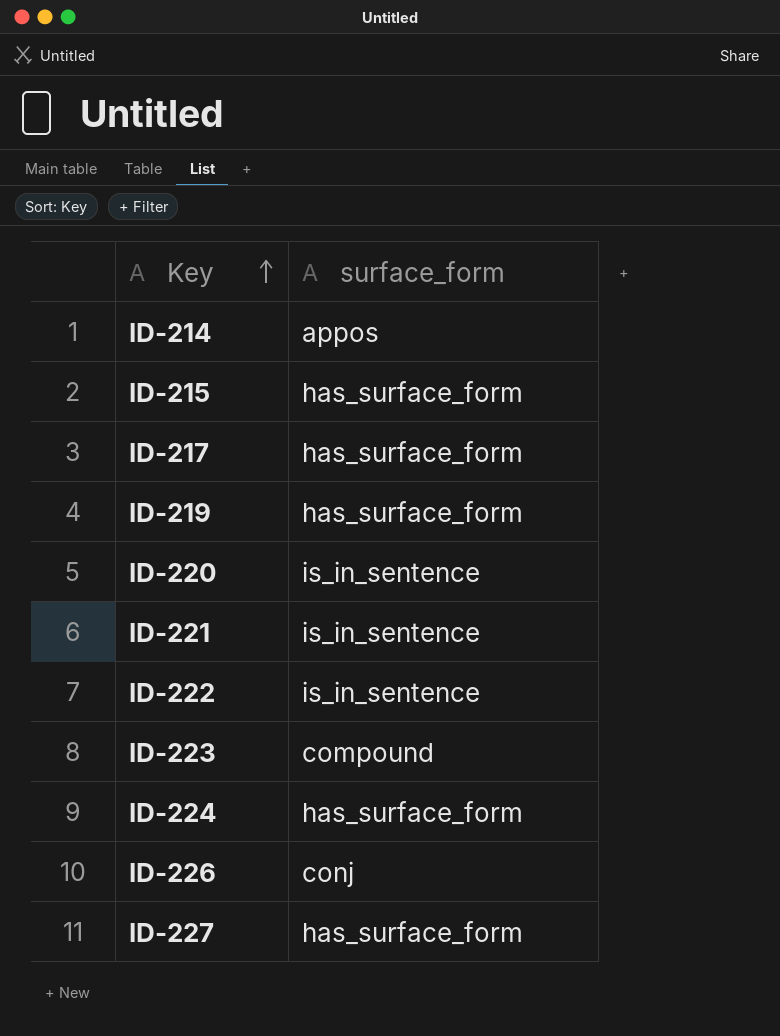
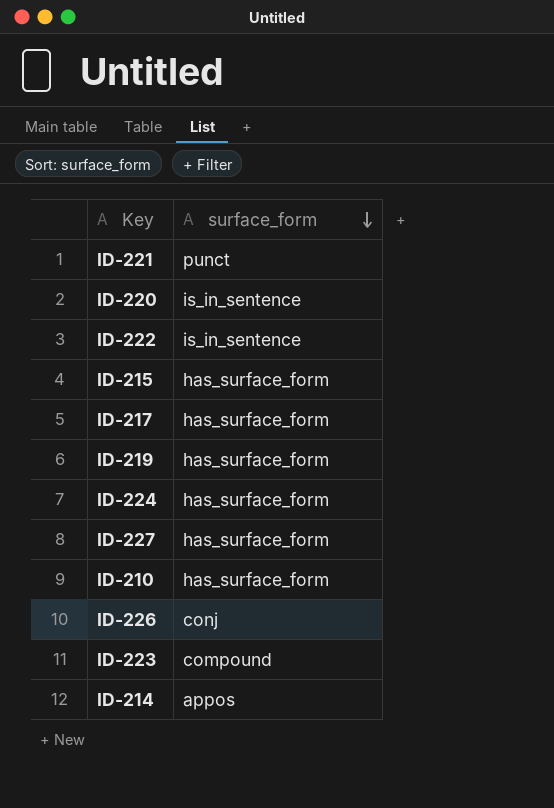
row order: Key ascending -> surface_form descending
ID-221 | surface_form: is_in_sentence -> punct
row ID-210: none -> has_surface_form

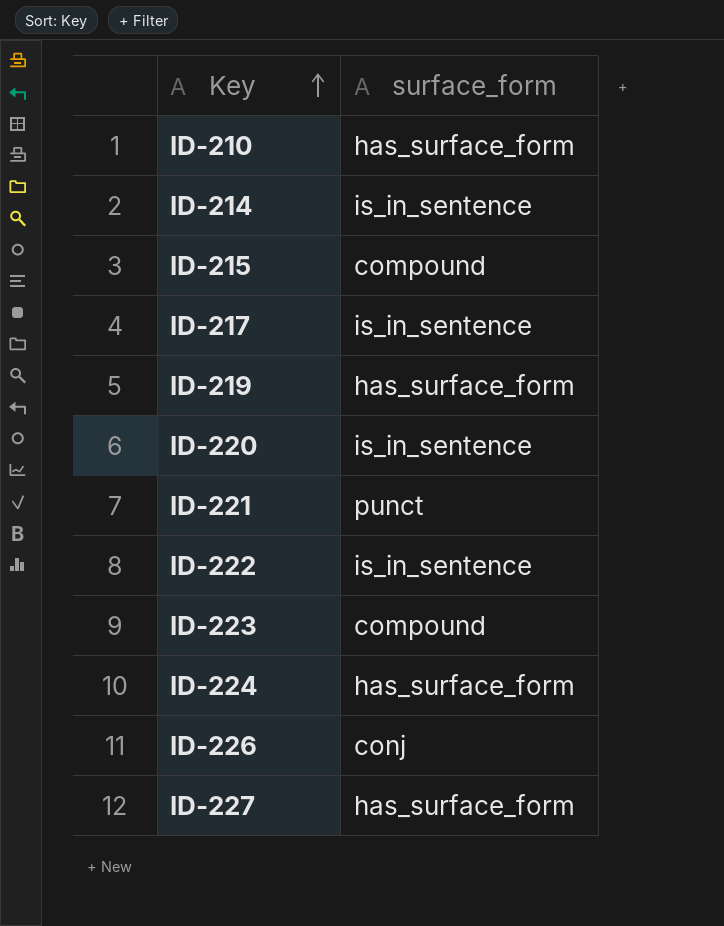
row order: surface_form descending -> Key ascending
ID-214 | surface_form: appos -> is_in_sentence
ID-215 | surface_form: has_surface_form -> compound
ID-217 | surface_form: has_surface_form -> is_in_sentence

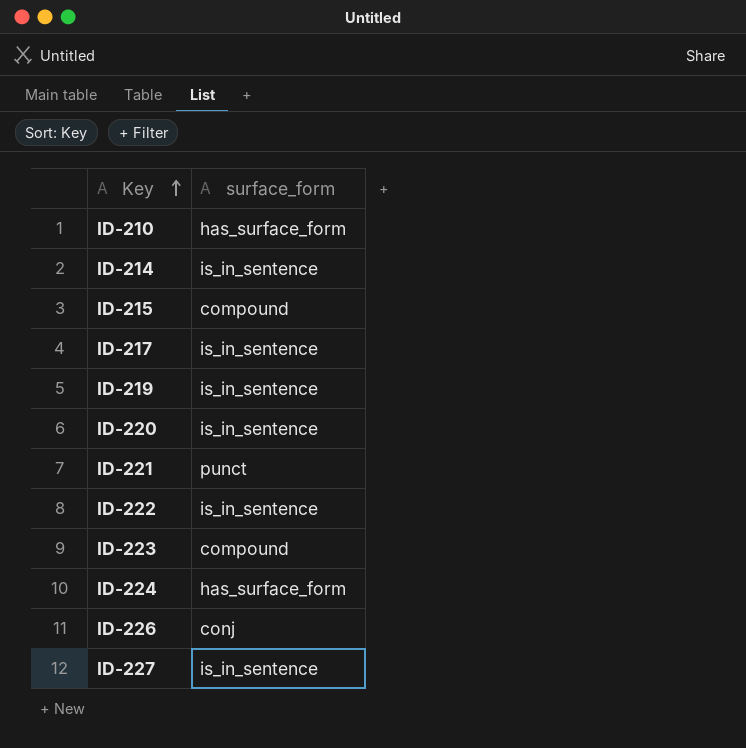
ID-219 | surface_form: has_surface_form -> is_in_sentence
ID-227 | surface_form: has_surface_form -> is_in_sentence

